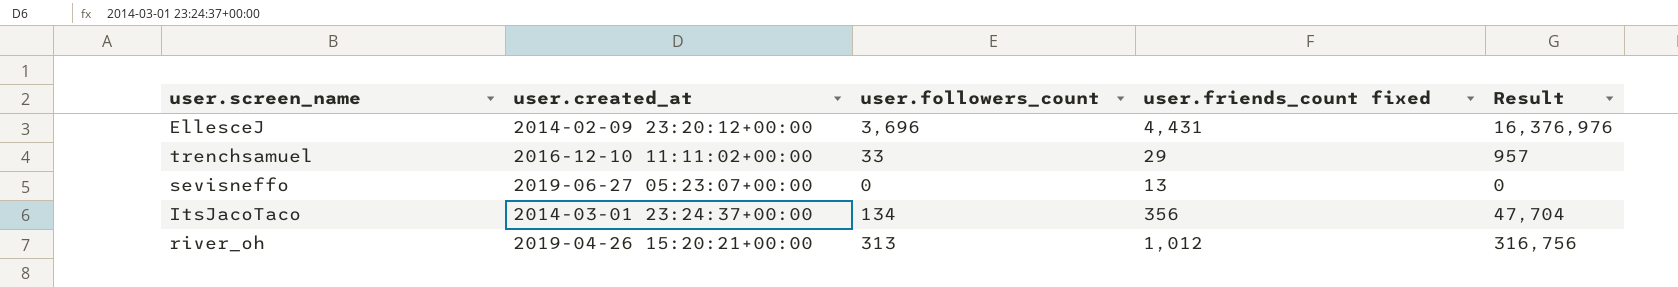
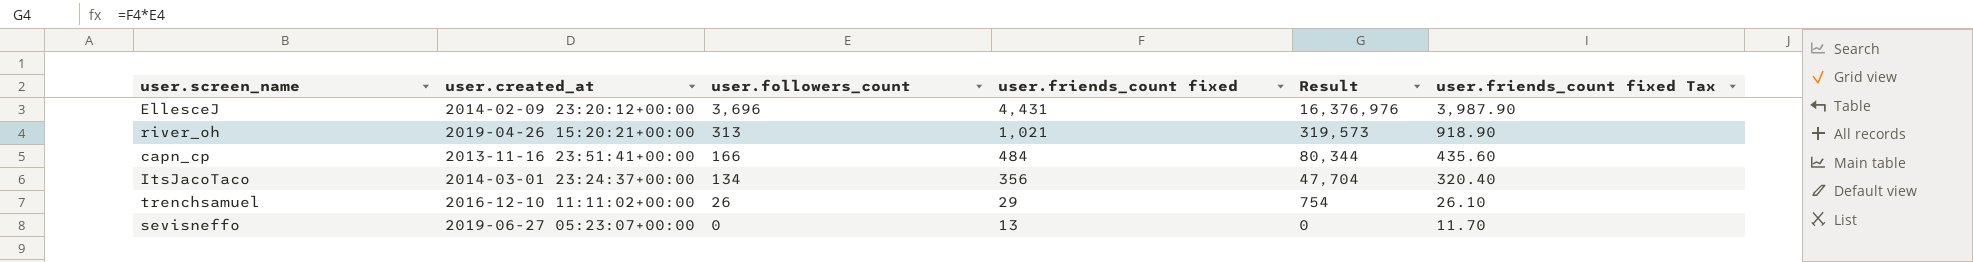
row order: none -> user.followers_count descending
column user.friends_count fixed Tax | formula: none -> [user.friends_count fixed] * 0.9
river_oh | user.friends_count fixed: 1,012 -> 1,021
river_oh | Result: 316,756 -> 319,573
row capn_cp: none -> 2013-11-16 23:51:41+00:00 | 166 | 484 | 80,344 | 435.60
trenchsamuel | user.followers_count: 33 -> 26
trenchsamuel | Result: 957 -> 754

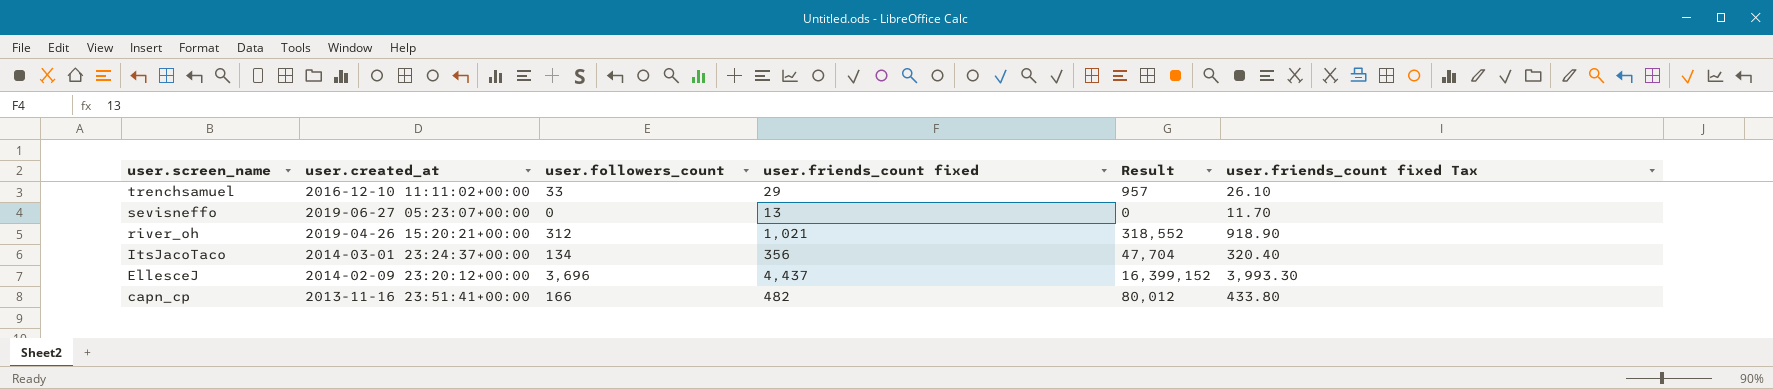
row order: user.followers_count descending -> user.screen_name descending
trenchsamuel | user.followers_count: 26 -> 33
trenchsamuel | Result: 754 -> 957
river_oh | user.followers_count: 313 -> 312
river_oh | Result: 319,573 -> 318,552
EllesceJ | user.friends_count fixed: 4,431 -> 4,437
EllesceJ | Result: 16,376,976 -> 16,399,152
EllesceJ | user.friends_count fixed Tax: 3,987.90 -> 3,993.30
capn_cp | user.friends_count fixed: 484 -> 482
capn_cp | Result: 80,344 -> 80,012
capn_cp | user.friends_count fixed Tax: 435.60 -> 433.80

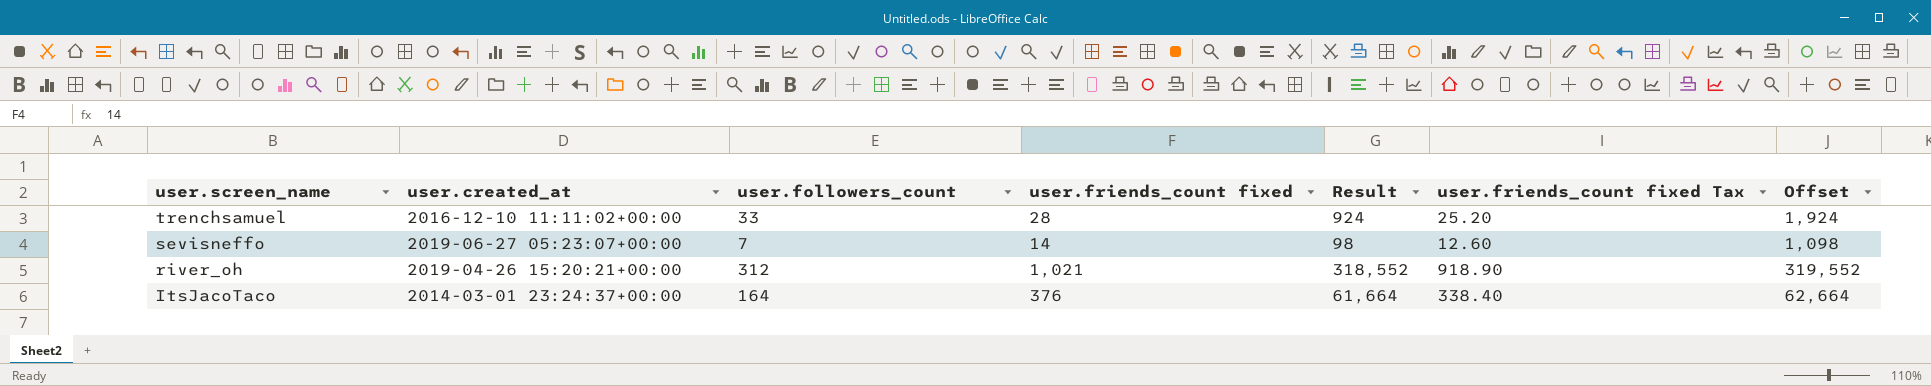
column Offset | formula: none -> [Result] + 1000
row EllesceJ: 2014-02-09 23:20:12+00:00 | 3,696 | 4,437 | 16,399,152 | 3,993.30 -> none
row capn_cp: 2013-11-16 23:51:41+00:00 | 166 | 482 | 80,012 | 433.80 -> none
trenchsamuel | user.friends_count fixed: 29 -> 28
trenchsamuel | Result: 957 -> 924
trenchsamuel | user.friends_count fixed Tax: 26.10 -> 25.20
sevisneffo | user.followers_count: 0 -> 7
sevisneffo | user.friends_count fixed: 13 -> 14
sevisneffo | Result: 0 -> 98
sevisneffo | user.friends_count fixed Tax: 11.70 -> 12.60
ItsJacoTaco | user.followers_count: 134 -> 164
ItsJacoTaco | user.friends_count fixed: 356 -> 376
ItsJacoTaco | Result: 47,704 -> 61,664
ItsJacoTaco | user.friends_count fixed Tax: 320.40 -> 338.40

